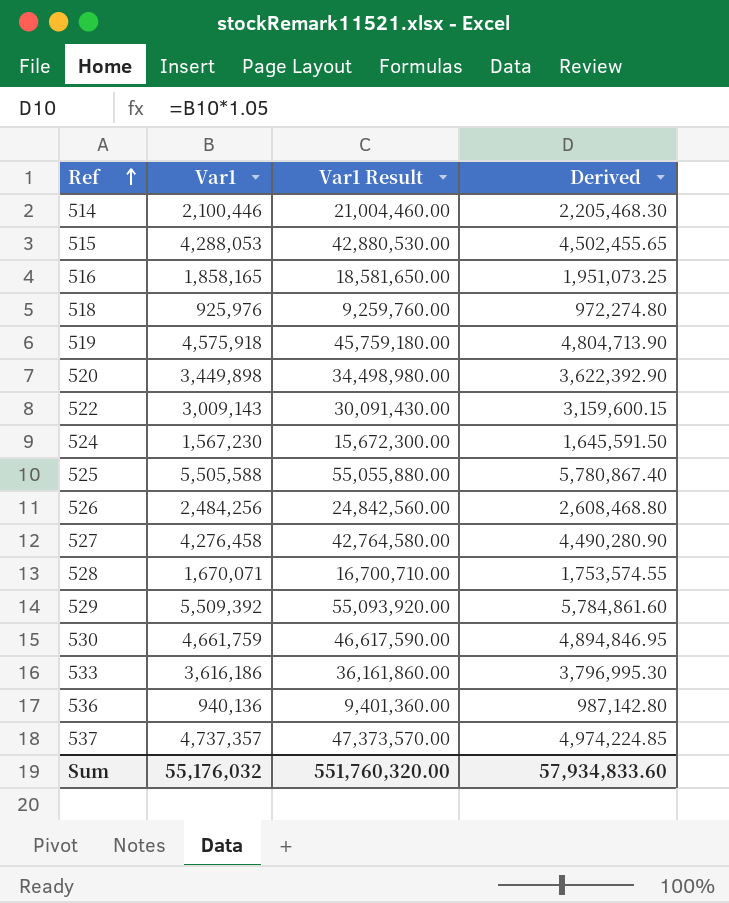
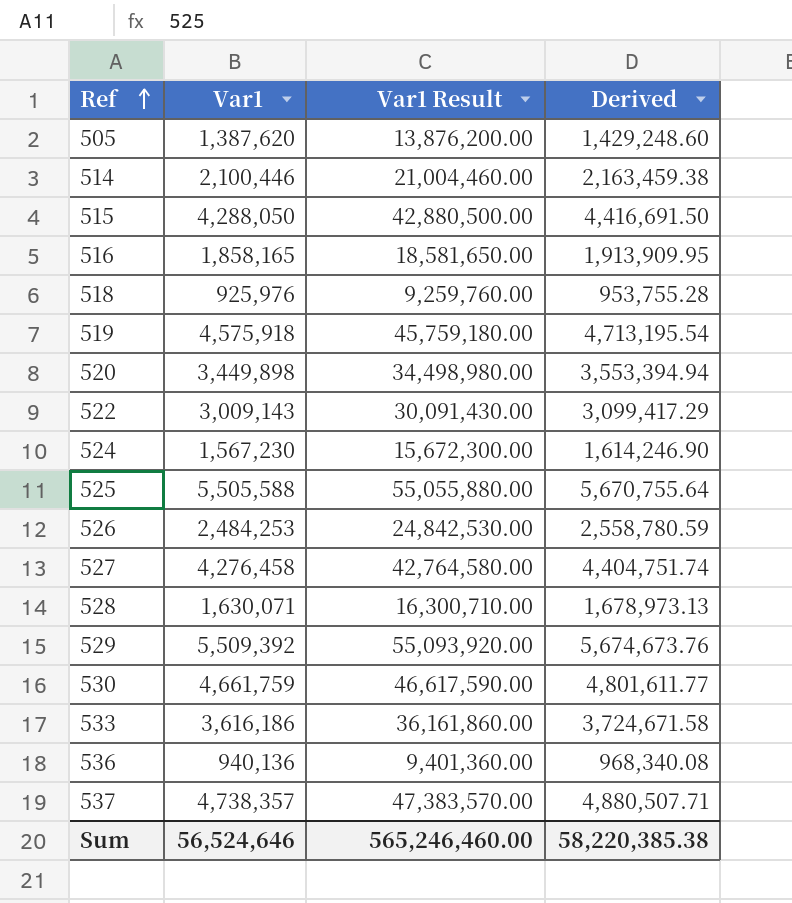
column Derived | formula: [Var1] * 1.05 -> [Var1] * 1.03
row 505: none -> 1,387,620 | 13,876,200.00 | 1,429,248.60
515 | Var1: 4,288,053 -> 4,288,050
515 | Var1 Result: 42,880,530.00 -> 42,880,500.00
526 | Var1: 2,484,256 -> 2,484,253
526 | Var1 Result: 24,842,560.00 -> 24,842,530.00
528 | Var1: 1,670,071 -> 1,630,071
528 | Var1 Result: 16,700,710.00 -> 16,300,710.00
537 | Var1: 4,737,357 -> 4,738,357
537 | Var1 Result: 47,373,570.00 -> 47,383,570.00
Sum | Var1: 55,176,032 -> 56,524,646
Sum | Var1 Result: 551,760,320.00 -> 565,246,460.00
Sum | Derived: 57,934,833.60 -> 58,220,385.38

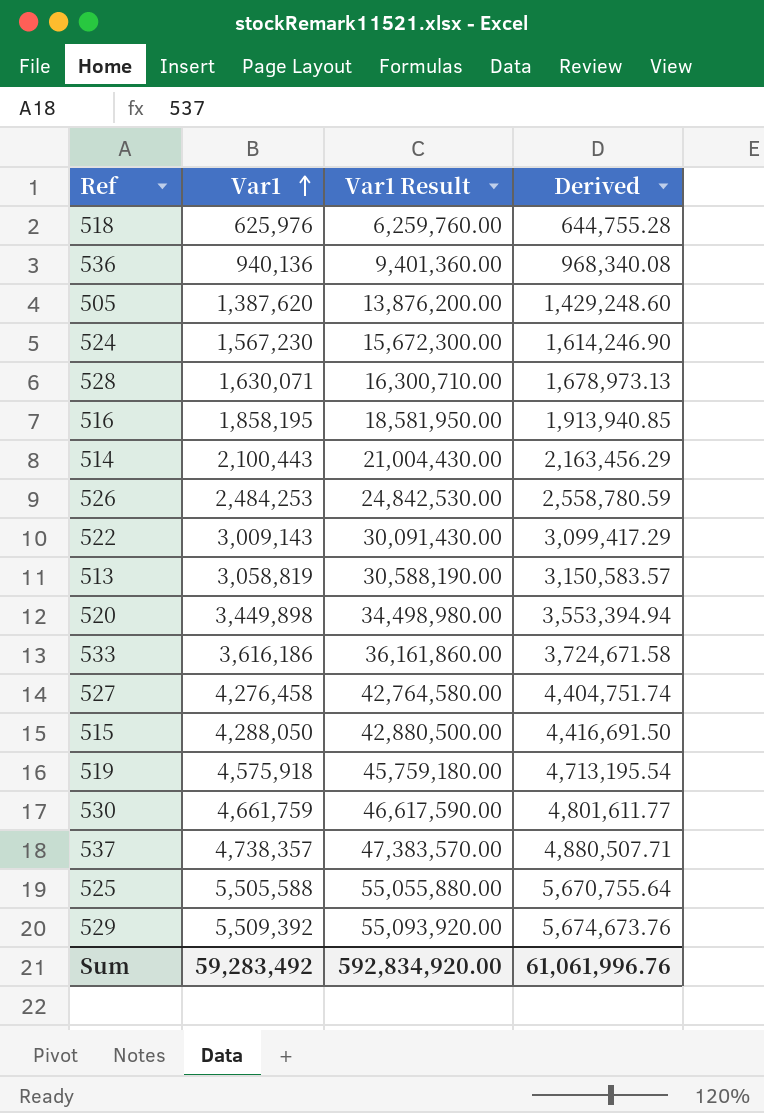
row order: Ref ascending -> Var1 ascending
518 | Var1: 925,976 -> 625,976
518 | Var1 Result: 9,259,760.00 -> 6,259,760.00
518 | Derived: 953,755.28 -> 644,755.28
516 | Var1: 1,858,165 -> 1,858,195
516 | Var1 Result: 18,581,650.00 -> 18,581,950.00
516 | Derived: 1,913,909.95 -> 1,913,940.85
514 | Var1: 2,100,446 -> 2,100,443
514 | Var1 Result: 21,004,460.00 -> 21,004,430.00
514 | Derived: 2,163,459.38 -> 2,163,456.29
row 513: none -> 3,058,819 | 30,588,190.00 | 3,150,583.57
Sum | Var1: 56,524,646 -> 59,283,492
Sum | Var1 Result: 565,246,460.00 -> 592,834,920.00
Sum | Derived: 58,220,385.38 -> 61,061,996.76

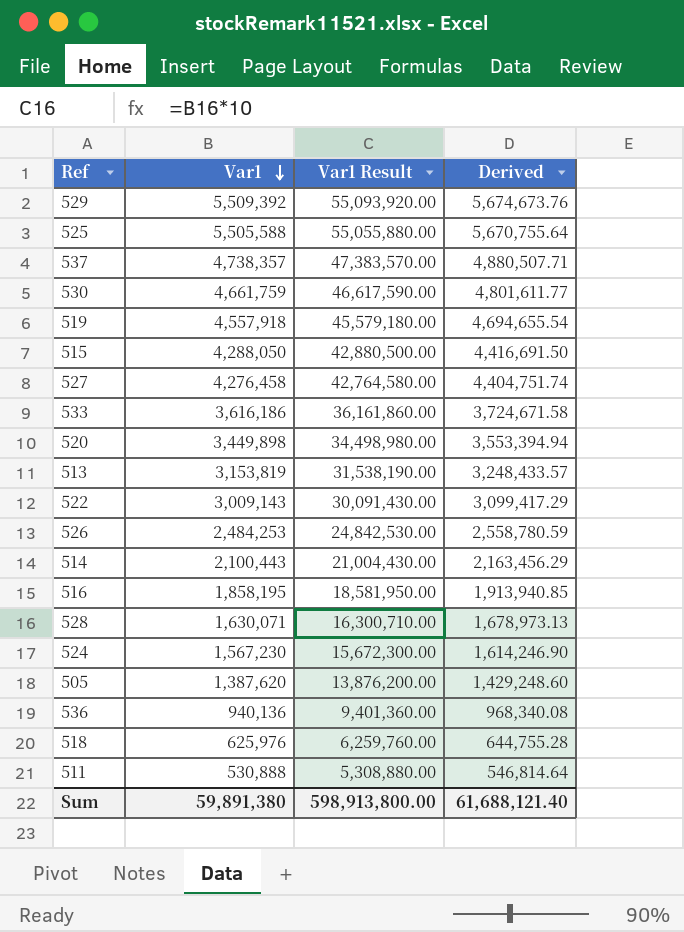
row order: Var1 ascending -> Var1 descending
519 | Var1: 4,575,918 -> 4,557,918
519 | Var1 Result: 45,759,180.00 -> 45,579,180.00
519 | Derived: 4,713,195.54 -> 4,694,655.54
513 | Var1: 3,058,819 -> 3,153,819
513 | Var1 Result: 30,588,190.00 -> 31,538,190.00
513 | Derived: 3,150,583.57 -> 3,248,433.57
row 511: none -> 530,888 | 5,308,880.00 | 546,814.64
Sum | Var1: 59,283,492 -> 59,891,380
Sum | Var1 Result: 592,834,920.00 -> 598,913,800.00
Sum | Derived: 61,061,996.76 -> 61,688,121.40

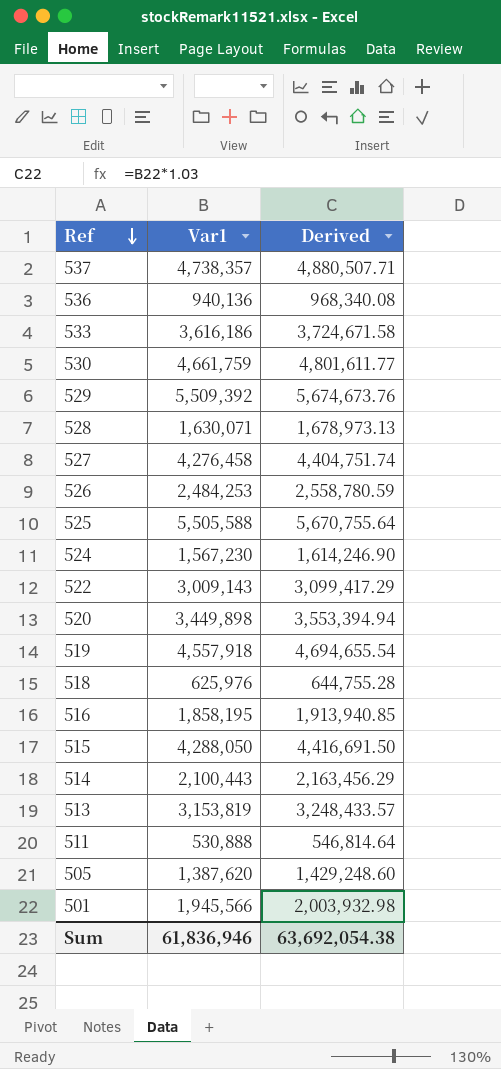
row order: Var1 descending -> Ref descending
column Var1 Result | formula: [Var1] * 10 -> none
row 501: none -> 1,945,566 | 2,003,932.98
Sum | Var1: 59,891,380 -> 61,836,946
Sum | Derived: 61,688,121.40 -> 63,692,054.38

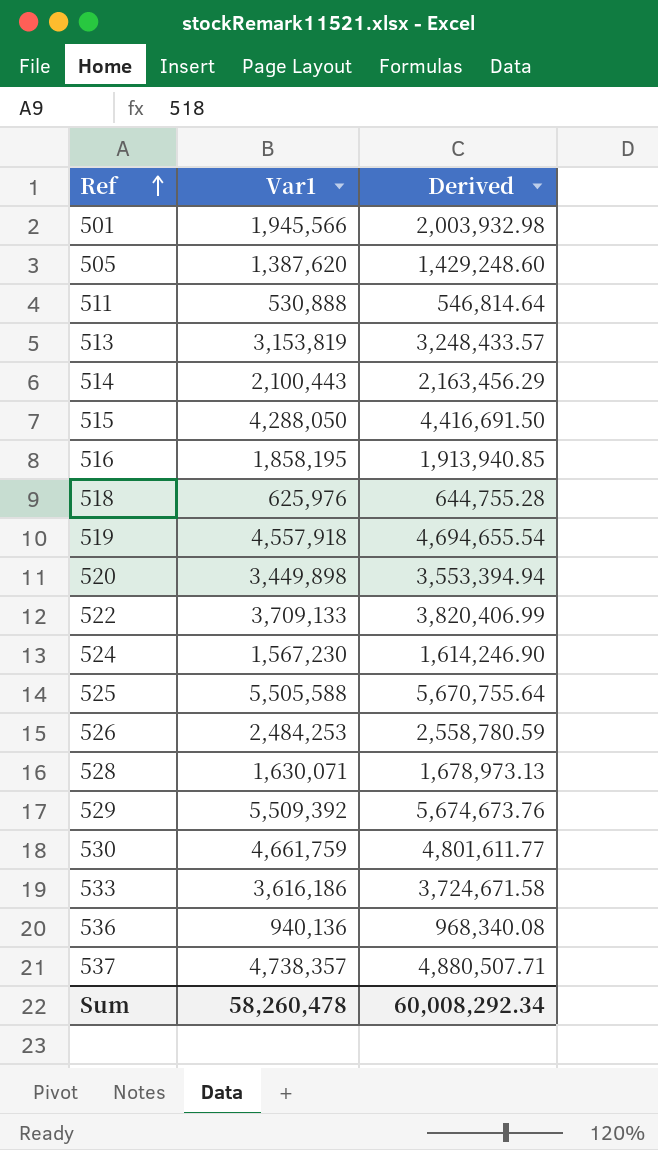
row order: Ref descending -> Ref ascending
row 527: 4,276,458 | 4,404,751.74 -> none
522 | Var1: 3,009,143 -> 3,709,133
522 | Derived: 3,099,417.29 -> 3,820,406.99
Sum | Var1: 61,836,946 -> 58,260,478
Sum | Derived: 63,692,054.38 -> 60,008,292.34

